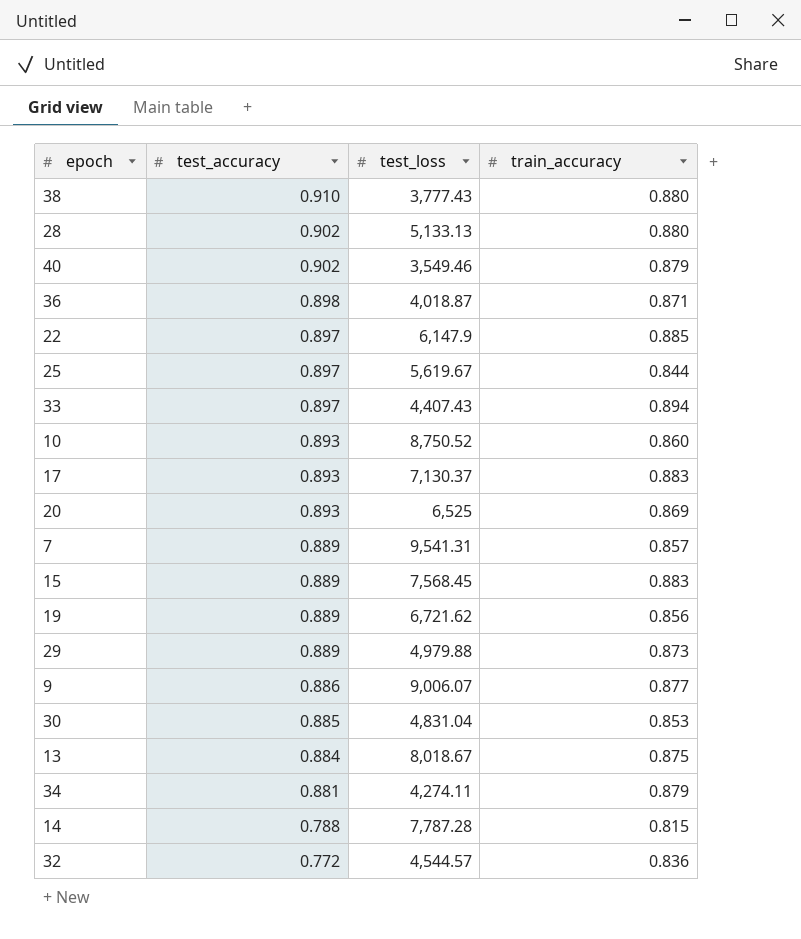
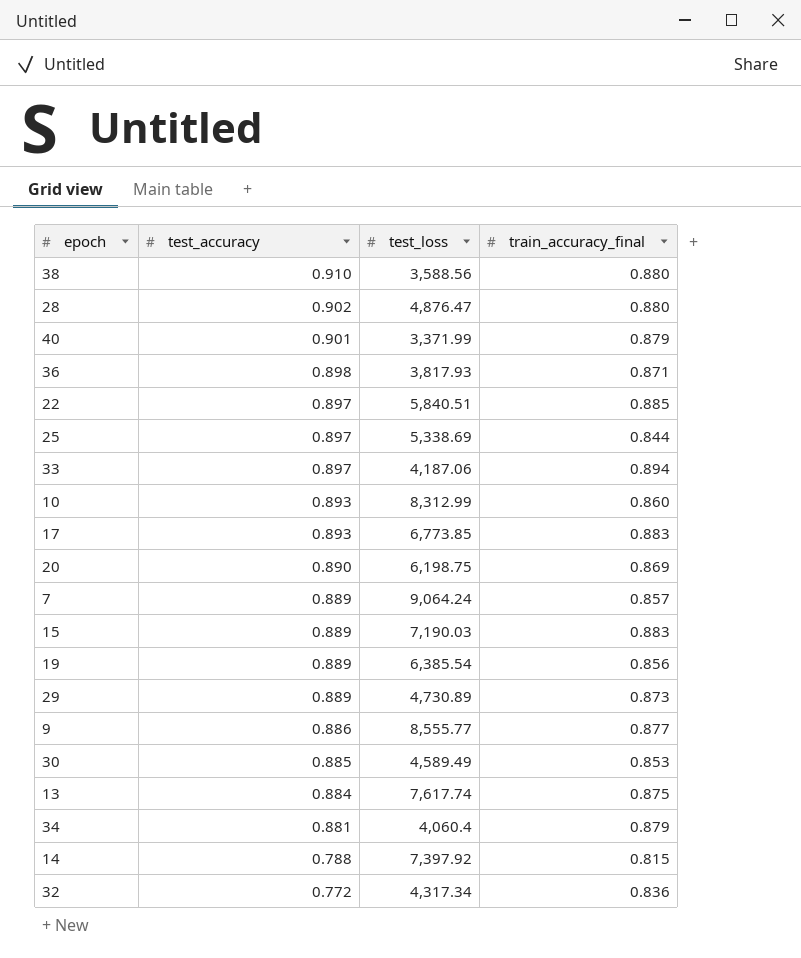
column name: train_accuracy -> train_accuracy_final
38 | test_loss: 3,777.43 -> 3,588.56
28 | test_loss: 5,133.13 -> 4,876.47
40 | test_accuracy: 0.902 -> 0.901
40 | test_loss: 3,549.46 -> 3,371.99
36 | test_loss: 4,018.87 -> 3,817.93
22 | test_loss: 6,147.9 -> 5,840.51
25 | test_loss: 5,619.67 -> 5,338.69
33 | test_loss: 4,407.43 -> 4,187.06
10 | test_loss: 8,750.52 -> 8,312.99
17 | test_loss: 7,130.37 -> 6,773.85
20 | test_accuracy: 0.893 -> 0.890
20 | test_loss: 6,525 -> 6,198.75
7 | test_loss: 9,541.31 -> 9,064.24
15 | test_loss: 7,568.45 -> 7,190.03
19 | test_loss: 6,721.62 -> 6,385.54
29 | test_loss: 4,979.88 -> 4,730.89
9 | test_loss: 9,006.07 -> 8,555.77
30 | test_loss: 4,831.04 -> 4,589.49
13 | test_loss: 8,018.67 -> 7,617.74
34 | test_loss: 4,274.11 -> 4,060.4
14 | test_loss: 7,787.28 -> 7,397.92
32 | test_loss: 4,544.57 -> 4,317.34

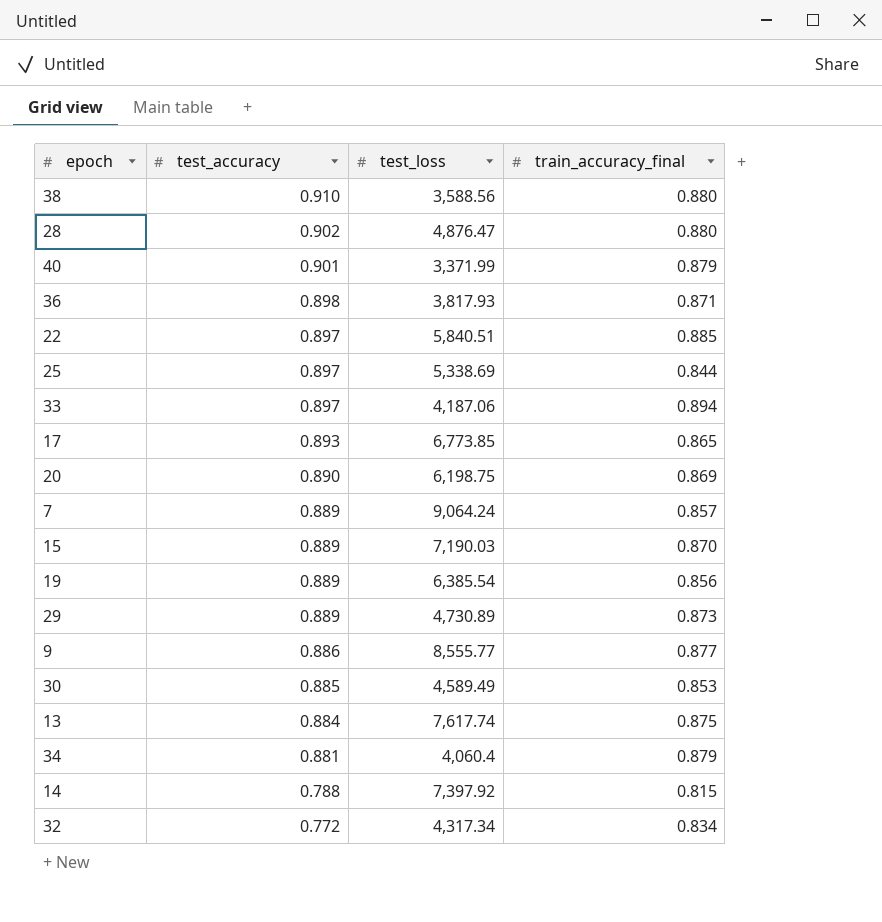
row 10: 0.893 | 8,312.99 | 0.860 -> none
17 | train_accuracy_final: 0.883 -> 0.865
15 | train_accuracy_final: 0.883 -> 0.870
32 | train_accuracy_final: 0.836 -> 0.834

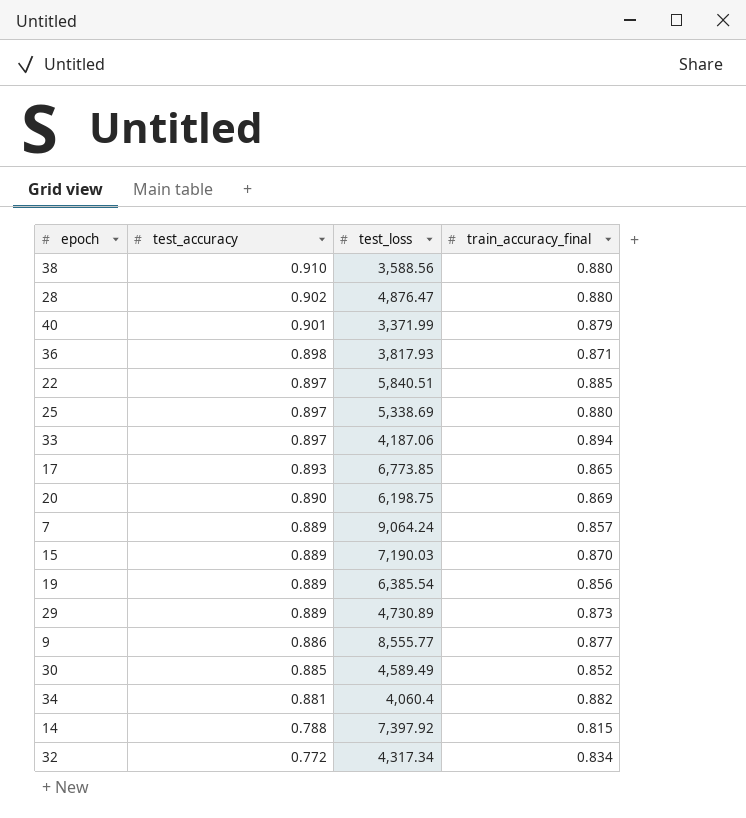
row 13: 0.884 | 7,617.74 | 0.875 -> none
25 | train_accuracy_final: 0.844 -> 0.880
30 | train_accuracy_final: 0.853 -> 0.852
34 | train_accuracy_final: 0.879 -> 0.882

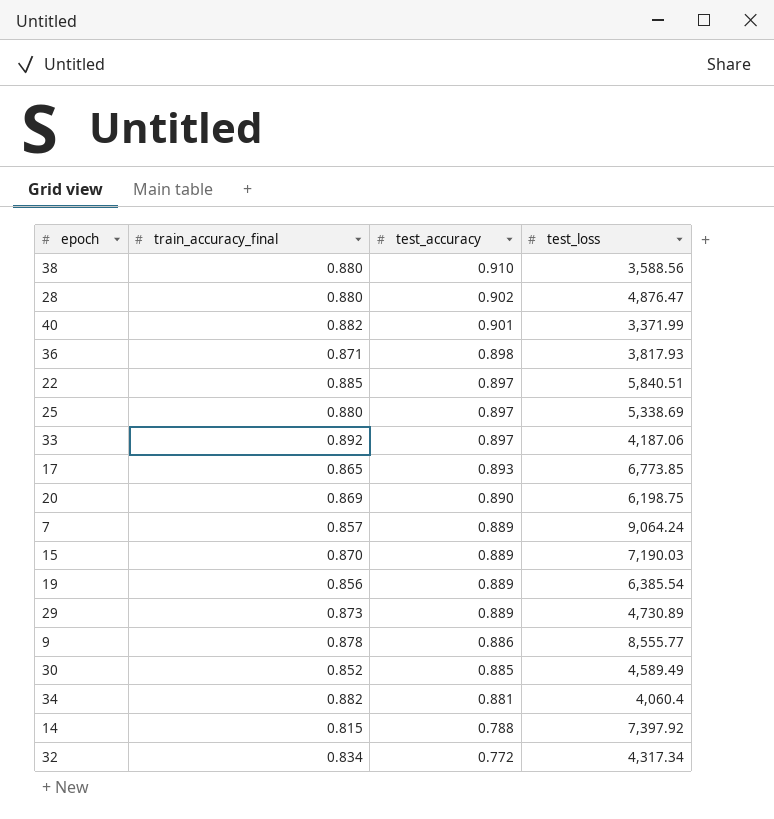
column train_accuracy_final | position: 4 -> 2
40 | train_accuracy_final: 0.879 -> 0.882
33 | train_accuracy_final: 0.894 -> 0.892
9 | train_accuracy_final: 0.877 -> 0.878

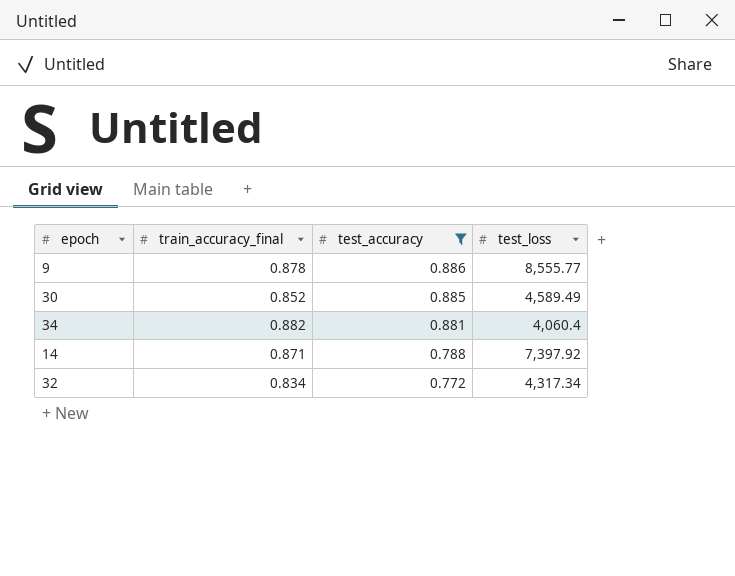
filter: none -> test_accuracy <= 0.886
14 | train_accuracy_final: 0.815 -> 0.871

